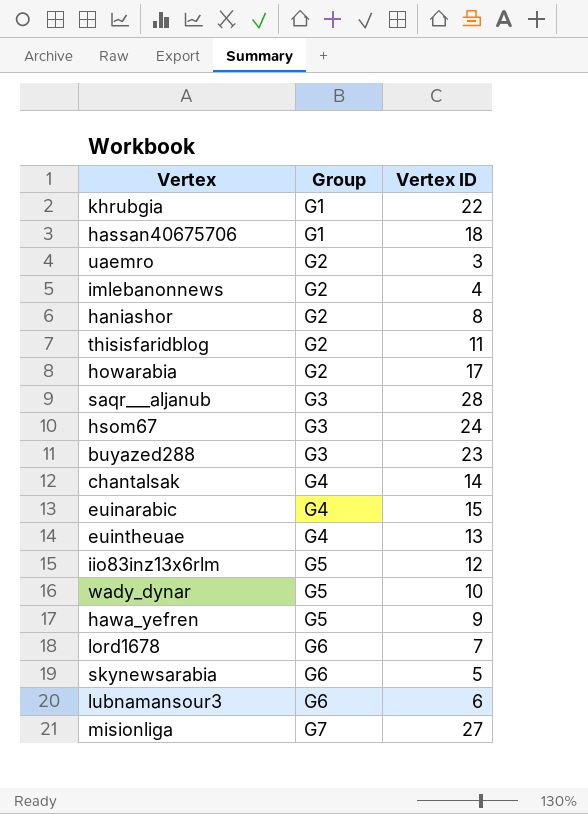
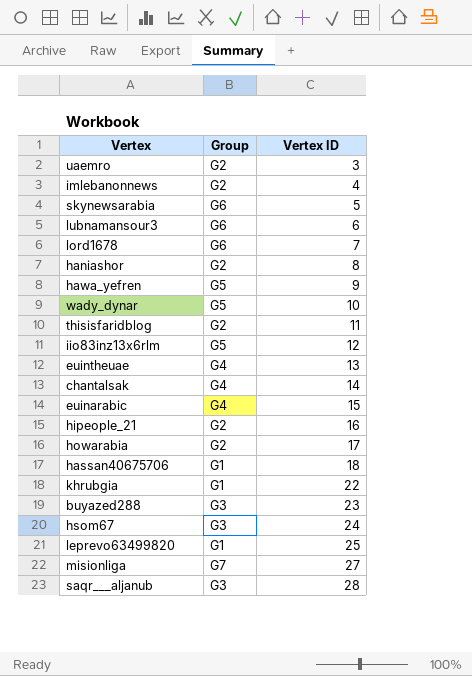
row order: Group ascending -> Vertex ID ascending
row hipeople_21: none -> G2 | 16
row leprevo63499820: none -> G1 | 25

